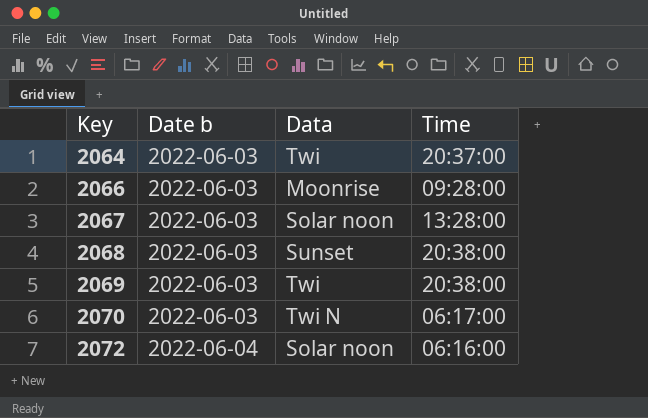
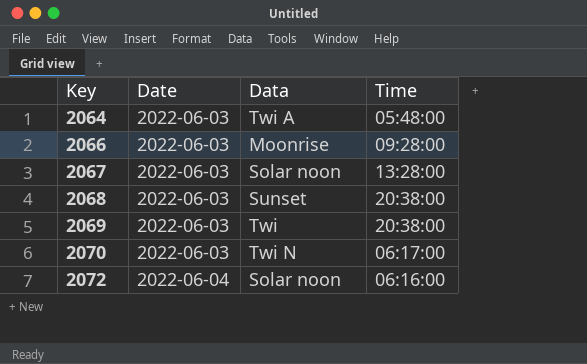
column name: Date b -> Date
2064 | Data: Twi -> Twi A
2064 | Time: 20:37:00 -> 05:48:00

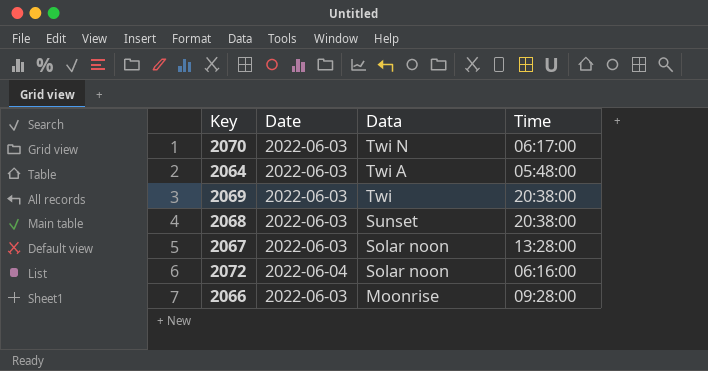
row order: Key ascending -> Data descending

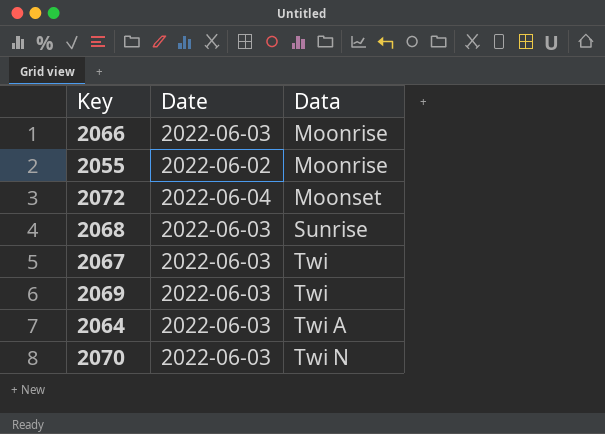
row order: Data descending -> Data ascending
column Time | position: 4 -> none
row 2055: none -> 2022-06-02 | Moonrise
2072 | Data: Solar noon -> Moonset
2068 | Data: Sunset -> Sunrise
2067 | Data: Solar noon -> Twi

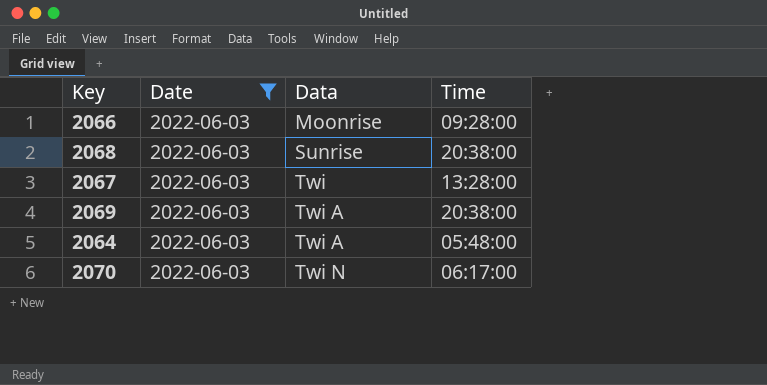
filter: none -> Date = 2022-06-03
column Time | position: none -> 4
2069 | Data: Twi -> Twi A

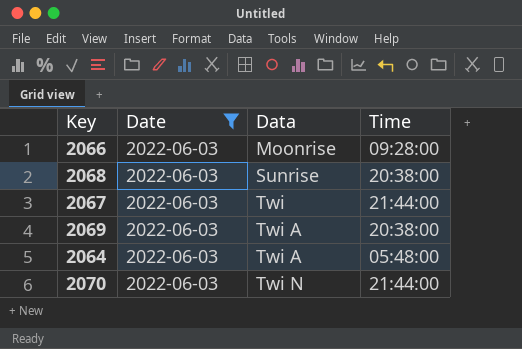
2067 | Time: 13:28:00 -> 21:44:00
2070 | Time: 06:17:00 -> 21:44:00

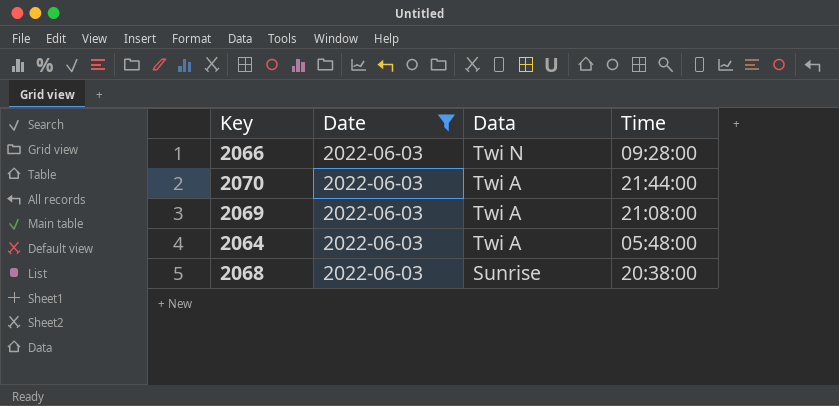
row order: Data ascending -> Data descending
row 2067: 2022-06-03 | Twi | 21:44:00 -> none
2066 | Data: Moonrise -> Twi N
2070 | Data: Twi N -> Twi A
2069 | Time: 20:38:00 -> 21:08:00

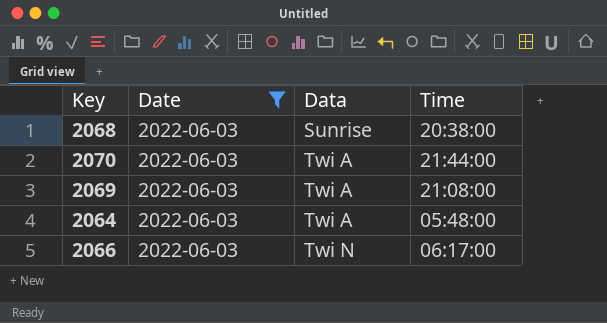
row order: Data descending -> Data ascending
2066 | Time: 09:28:00 -> 06:17:00

